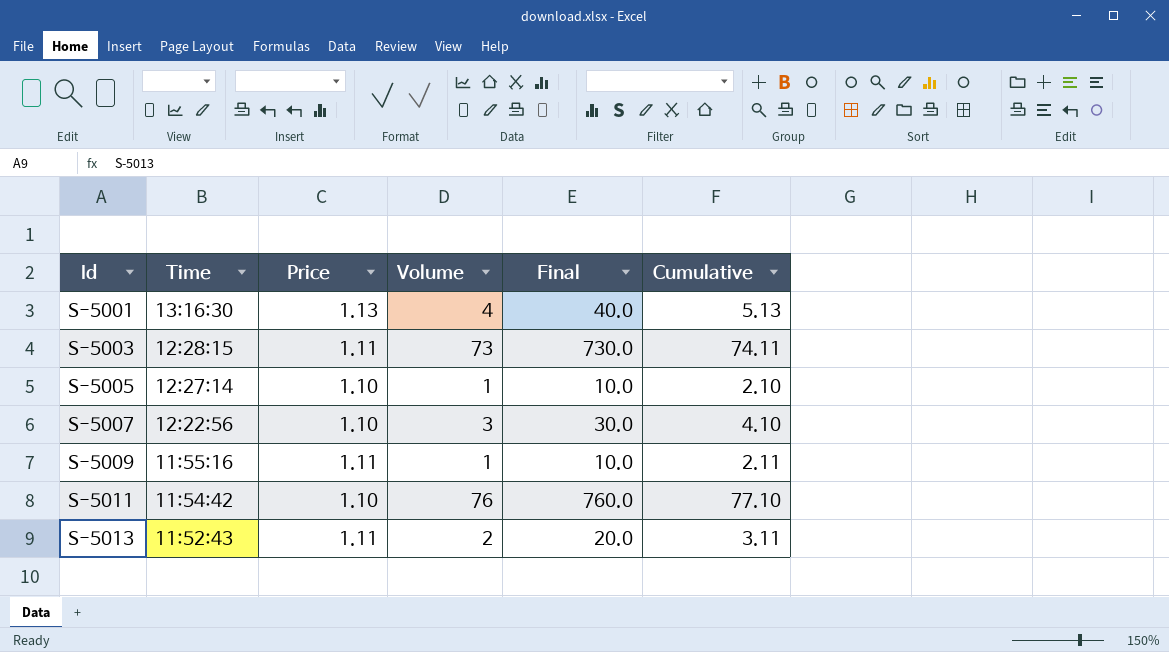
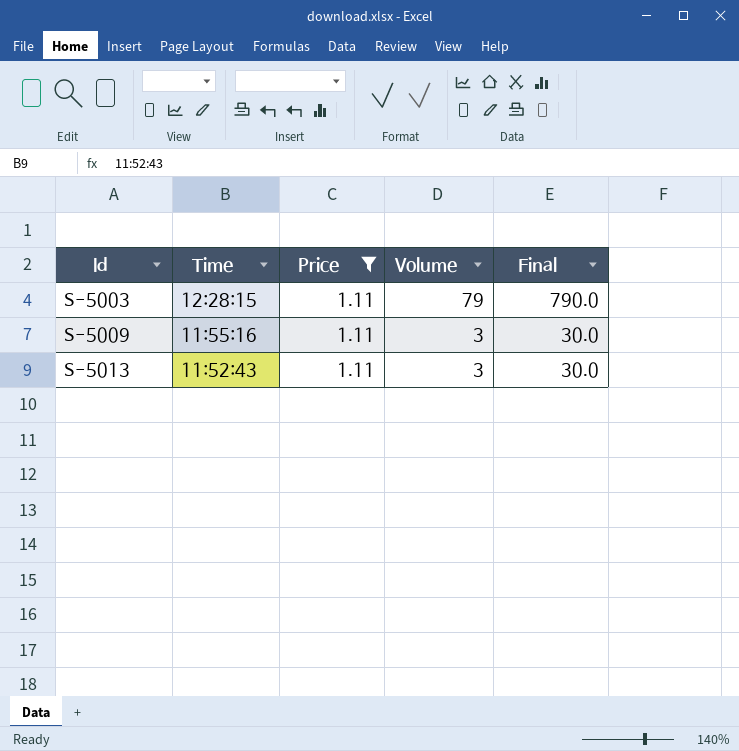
filter: none -> Price = 1.11
column Cumulative | formula: [Price] + [Volume] -> none
S-5003 | Volume: 73 -> 79
S-5003 | Final: 730.0 -> 790.0
S-5009 | Volume: 1 -> 3
S-5009 | Final: 10.0 -> 30.0
S-5013 | Volume: 2 -> 3
S-5013 | Final: 20.0 -> 30.0

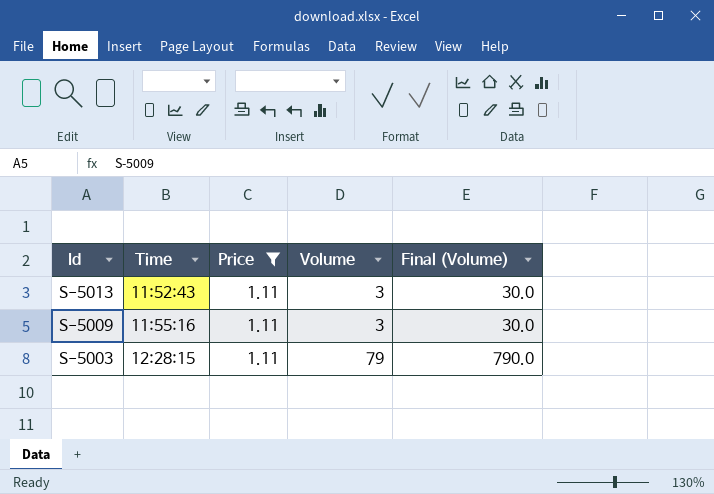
row order: Id ascending -> Id descending
column name: Final -> Final (Volume)

